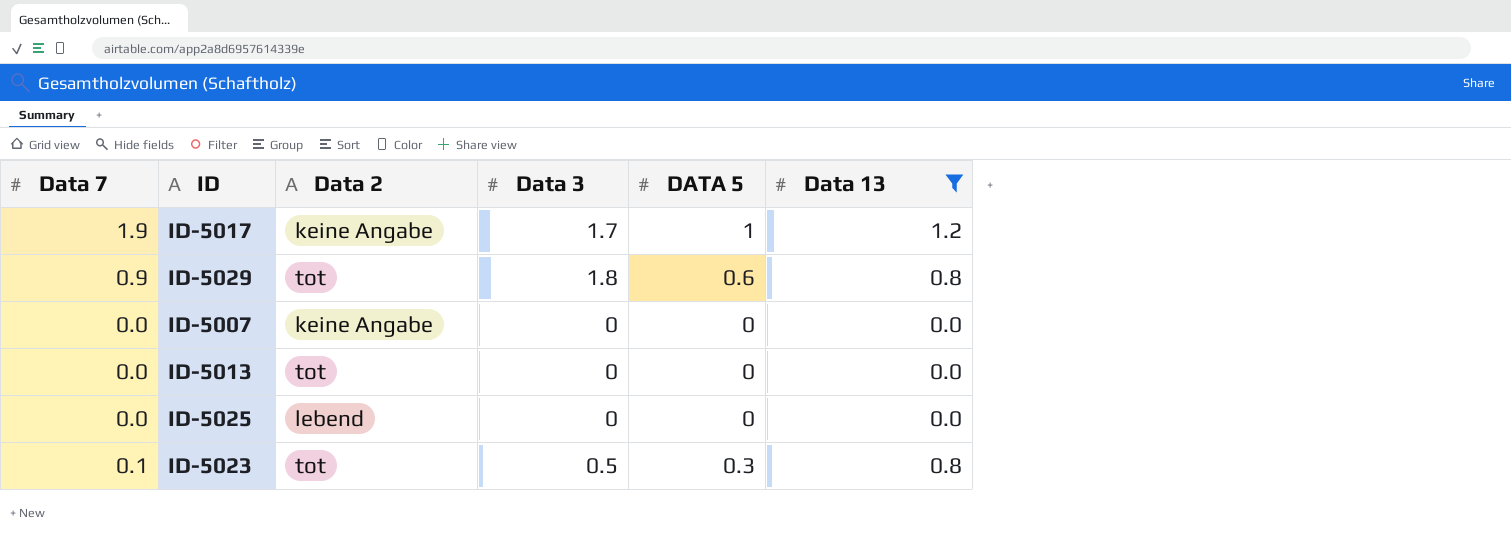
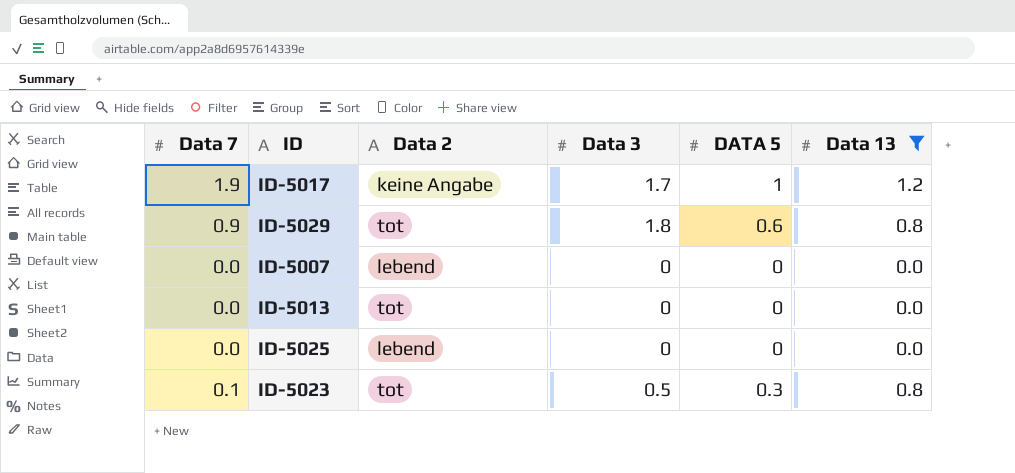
ID-5007 | Data 2: keine Angabe -> lebend

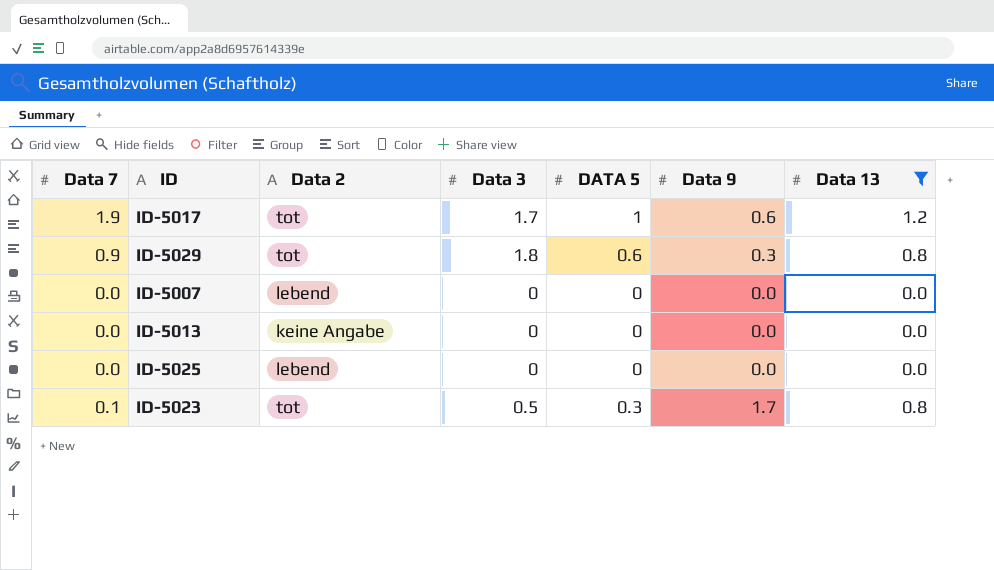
column Data 9 | position: none -> 6
ID-5017 | Data 2: keine Angabe -> tot
ID-5013 | Data 2: tot -> keine Angabe

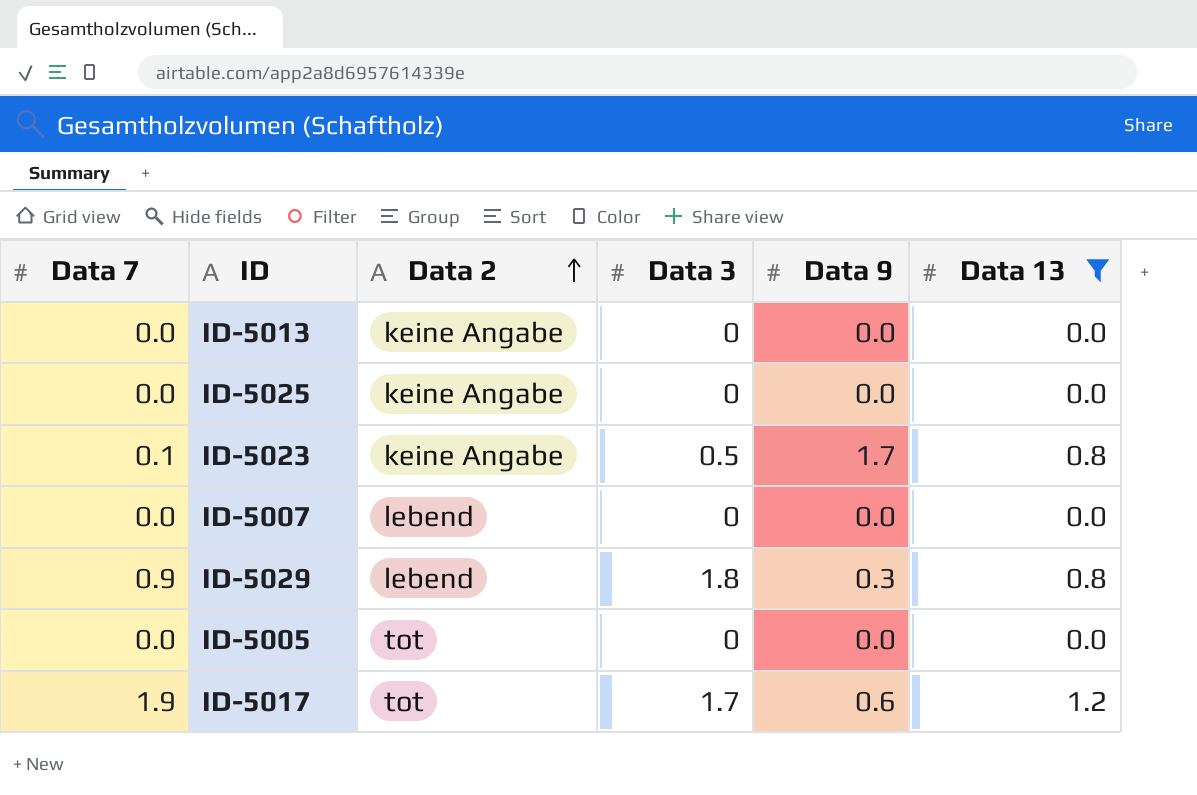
row order: none -> Data 2 ascending
column DATA 5 | position: 5 -> none
ID-5025 | Data 2: lebend -> keine Angabe
ID-5023 | Data 2: tot -> keine Angabe
ID-5029 | Data 2: tot -> lebend
row ID-5005: none -> 0.0 | tot | 0 | 0.0 | 0.0

